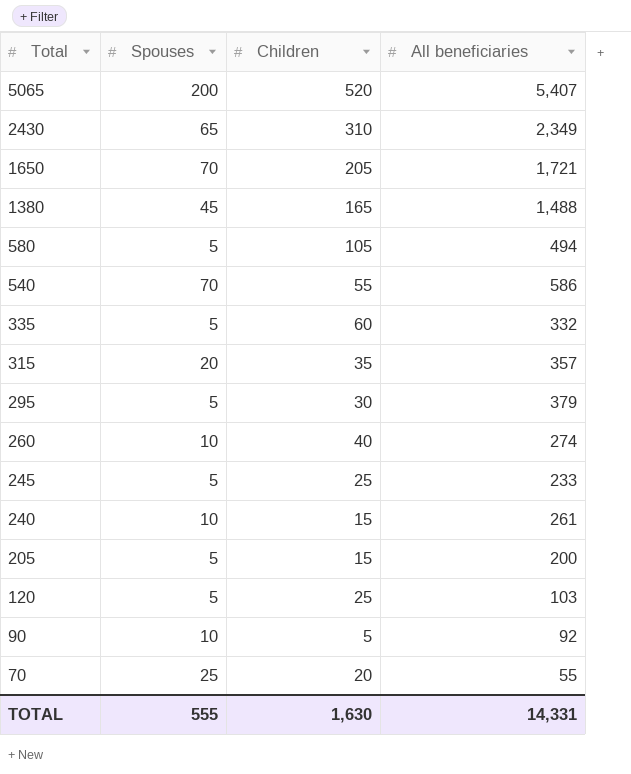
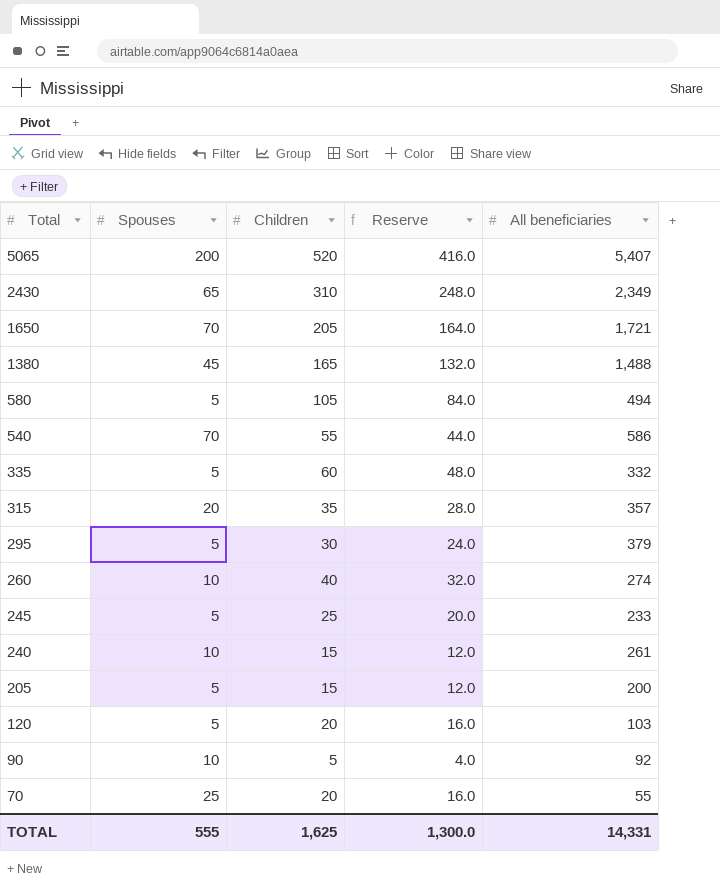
column Reserve | formula: none -> [Children] * 0.8
120 | Children: 25 -> 20
TOTAL | Children: 1,630 -> 1,625

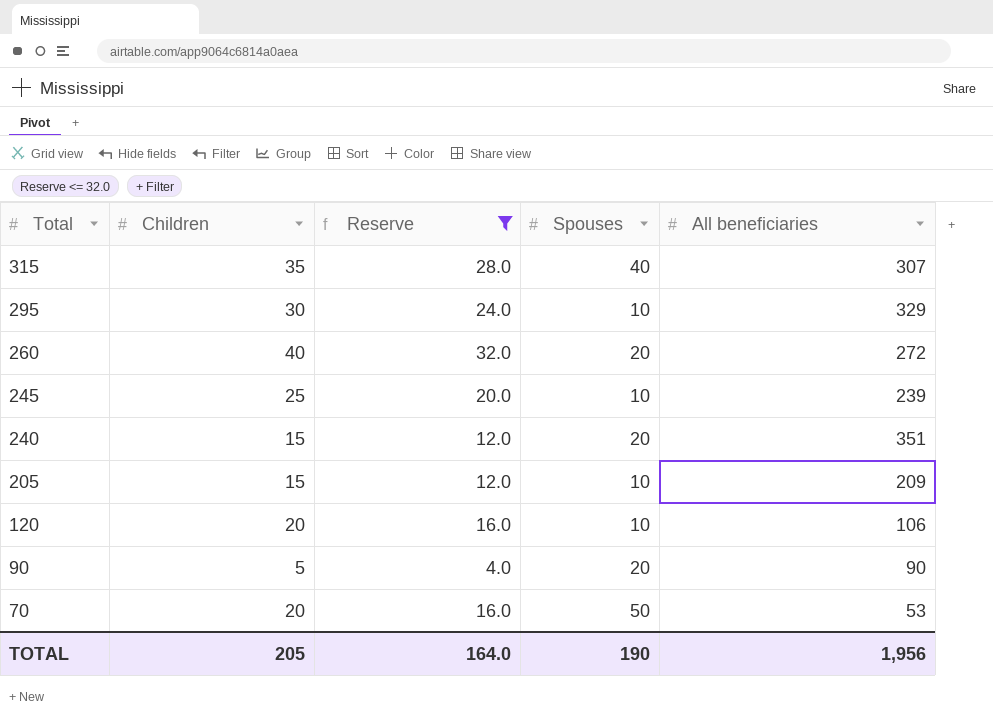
filter: none -> Reserve <= 32.0
column Spouses | position: 2 -> 4
315 | Spouses: 20 -> 40
315 | All beneficiaries: 357 -> 307
295 | Spouses: 5 -> 10
295 | All beneficiaries: 379 -> 329
260 | Spouses: 10 -> 20
260 | All beneficiaries: 274 -> 272
245 | Spouses: 5 -> 10
245 | All beneficiaries: 233 -> 239
240 | Spouses: 10 -> 20
240 | All beneficiaries: 261 -> 351
205 | Spouses: 5 -> 10
205 | All beneficiaries: 200 -> 209
120 | Spouses: 5 -> 10
120 | All beneficiaries: 103 -> 106
90 | Spouses: 10 -> 20
90 | All beneficiaries: 92 -> 90
70 | Spouses: 25 -> 50
70 | All beneficiaries: 55 -> 53
TOTAL | Children: 1,625 -> 205
TOTAL | Reserve: 1,300.0 -> 164.0
TOTAL | Spouses: 555 -> 190
TOTAL | All beneficiaries: 14,331 -> 1,956

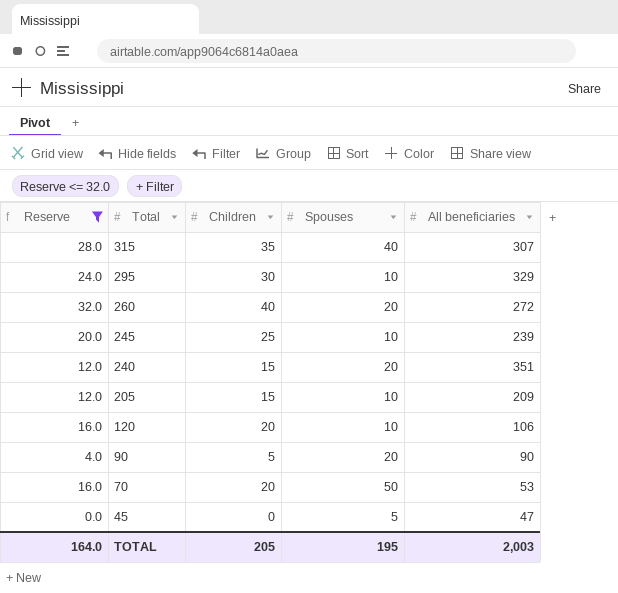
column Reserve | position: 3 -> 1
row 45: none -> 0.0 | 0 | 5 | 47
TOTAL | Spouses: 190 -> 195
TOTAL | All beneficiaries: 1,956 -> 2,003

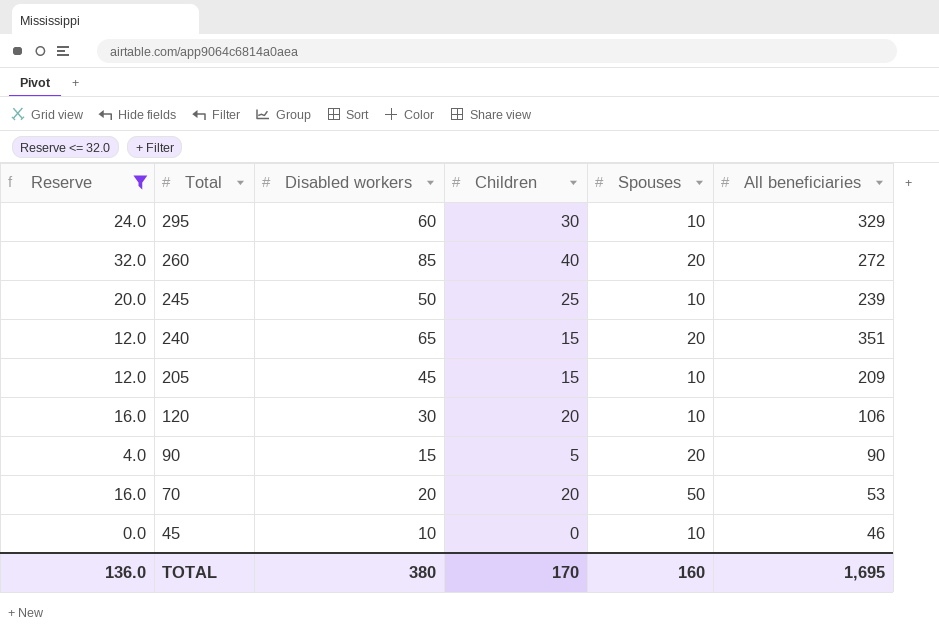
column Disabled workers | position: none -> 3
row 315: 28.0 | 35 | 40 | 307 -> none
45 | Spouses: 5 -> 10
45 | All beneficiaries: 47 -> 46
TOTAL | Reserve: 164.0 -> 136.0
TOTAL | Children: 205 -> 170
TOTAL | Spouses: 195 -> 160
TOTAL | All beneficiaries: 2,003 -> 1,695

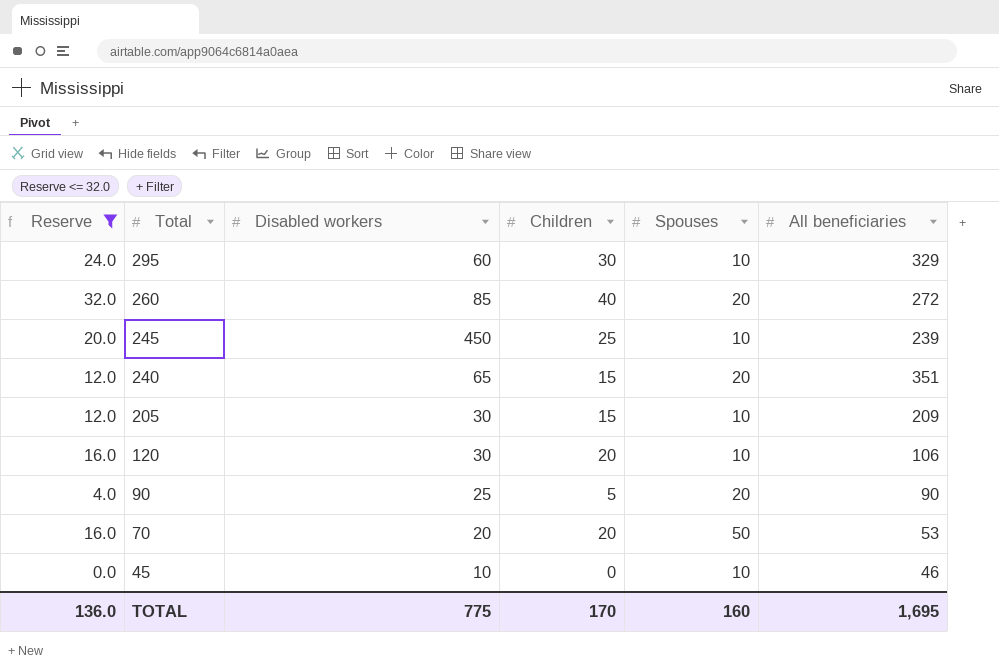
245 | Disabled workers: 50 -> 450
205 | Disabled workers: 45 -> 30
90 | Disabled workers: 15 -> 25
TOTAL | Disabled workers: 380 -> 775

